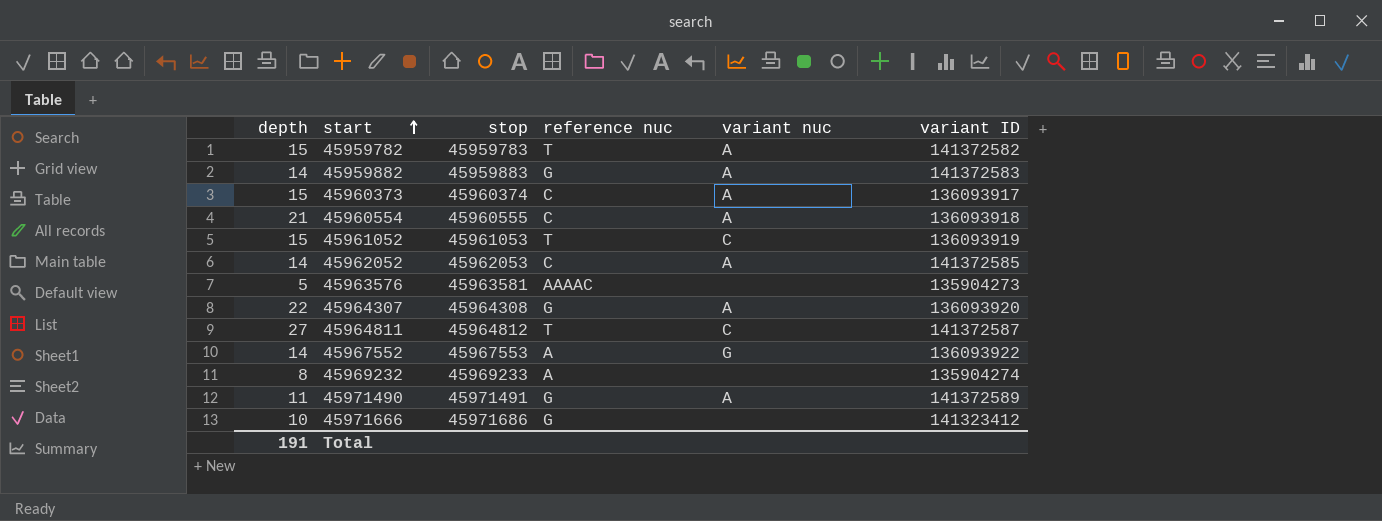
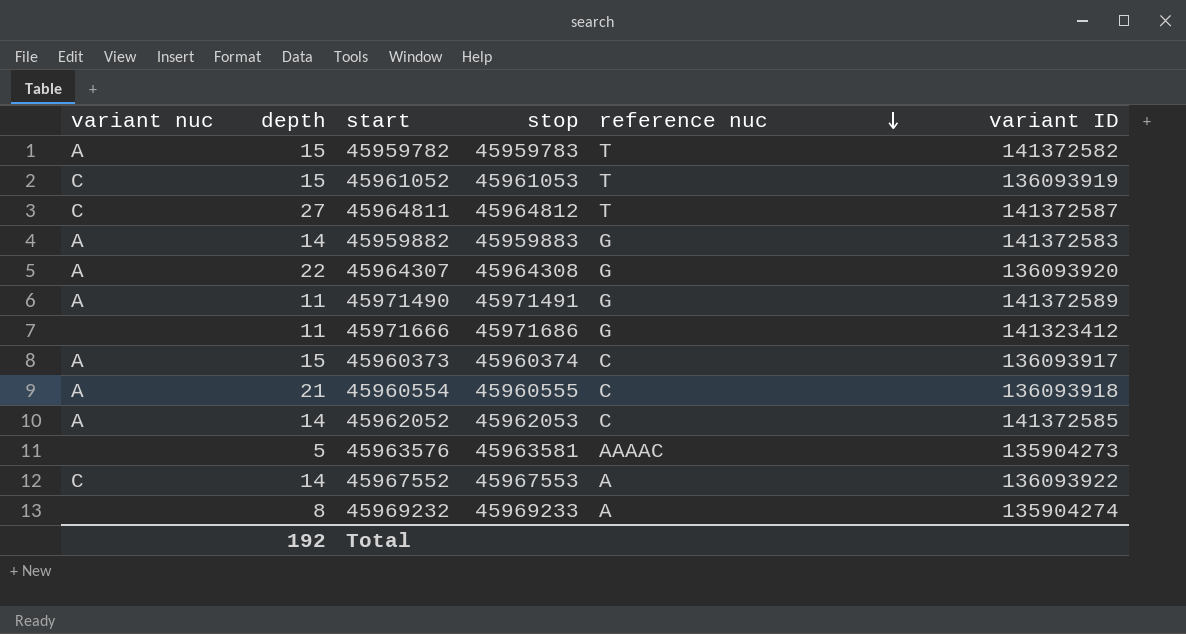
row order: start ascending -> reference nuc descending
column variant nuc | position: 5 -> 1
45971666 | depth: 10 -> 11
45967552 | variant nuc: G -> C
Total | depth: 191 -> 192

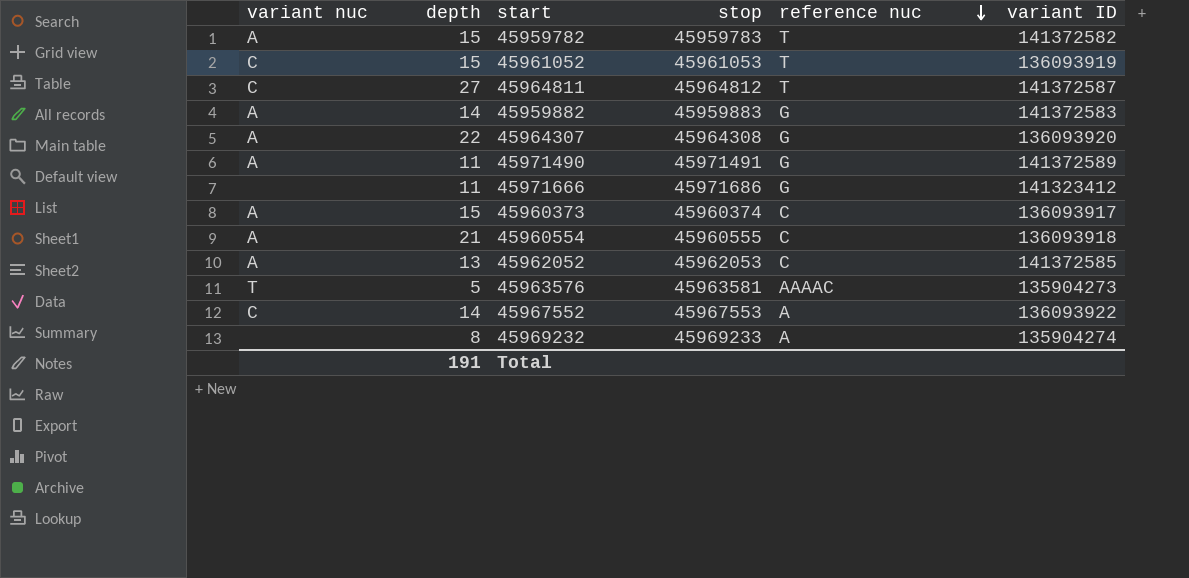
45962052 | depth: 14 -> 13
45963576 | variant nuc: none -> T
Total | depth: 192 -> 191

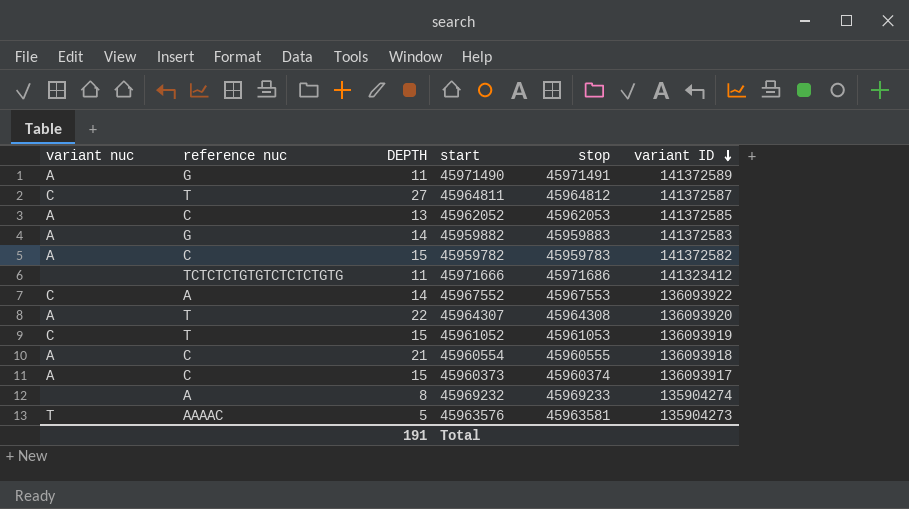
row order: reference nuc descending -> variant ID descending
column reference nuc | position: 5 -> 2
column name: depth -> DEPTH
45959782 | reference nuc: T -> C
45971666 | reference nuc: G -> TCTCTCTGTGTCTCTCTGTG
45964307 | reference nuc: G -> T

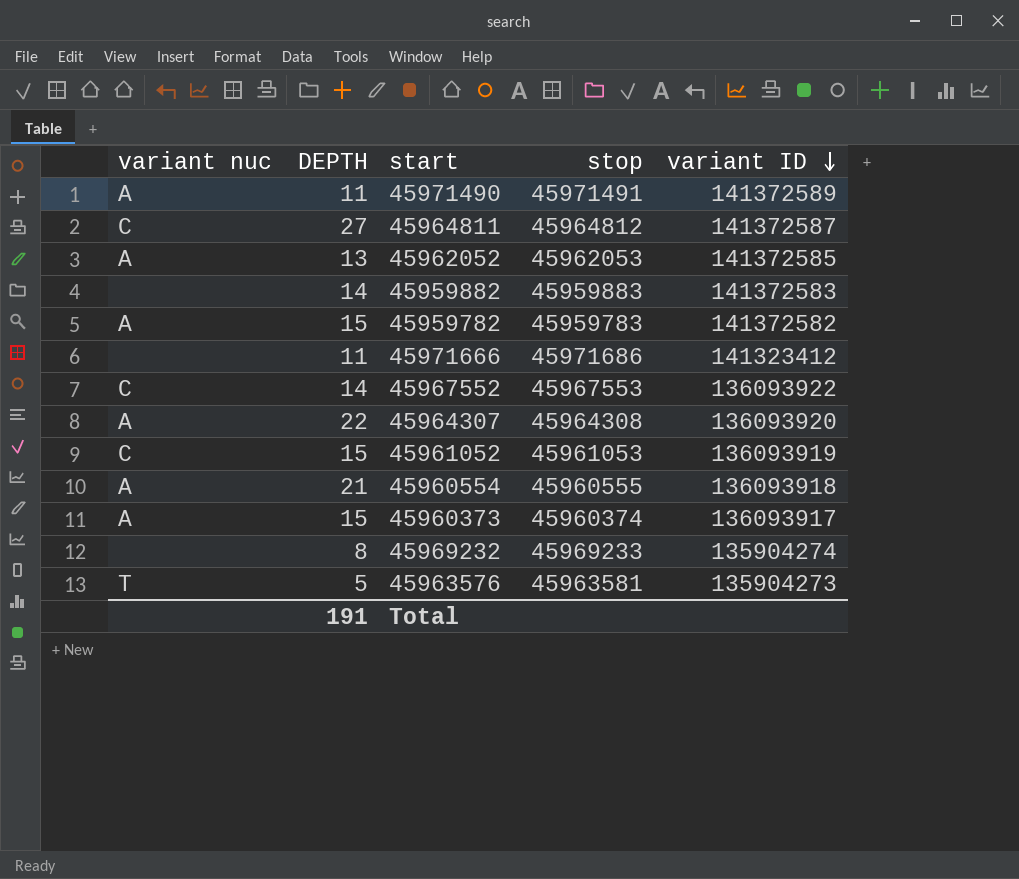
column reference nuc | position: 2 -> none
45959882 | variant nuc: A -> none

